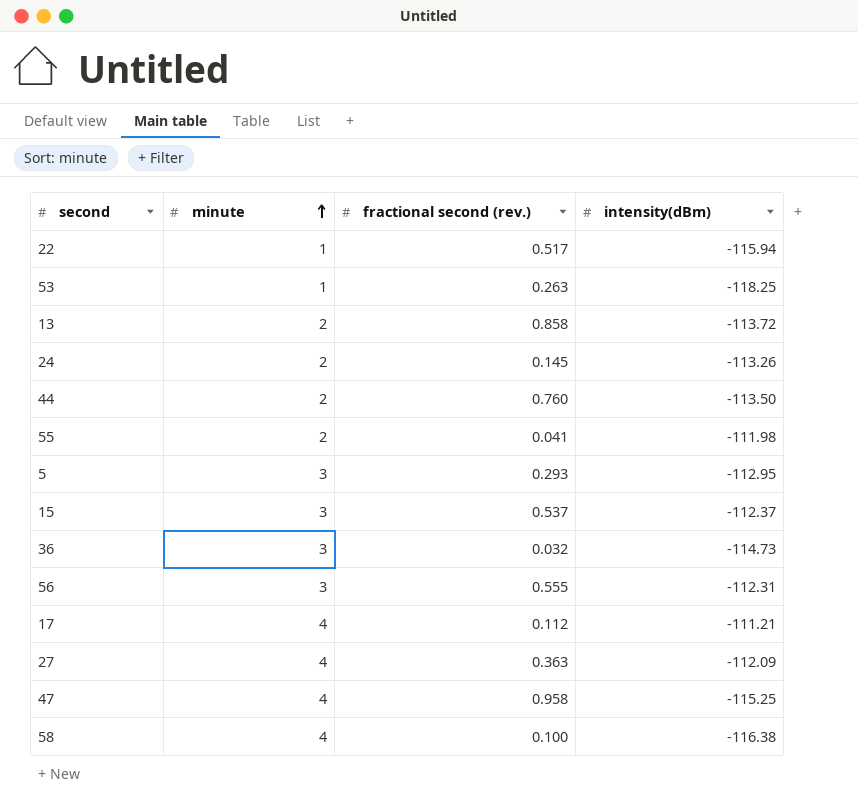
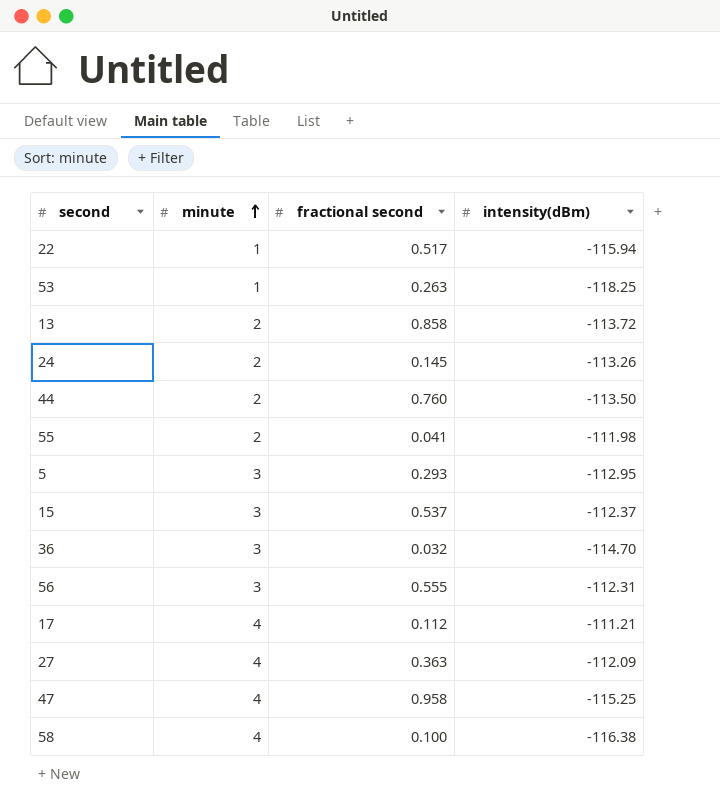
column name: fractional second (rev.) -> fractional second
36 | intensity(dBm): -114.73 -> -114.70

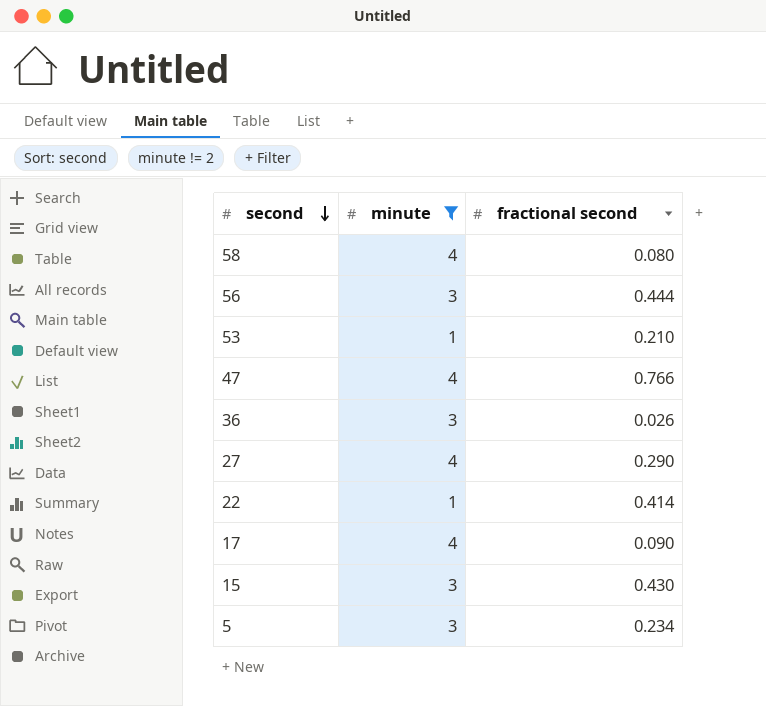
filter: none -> minute != 2
row order: minute ascending -> second descending
column intensity(dBm) | position: 4 -> none
58 | fractional second: 0.100 -> 0.080
56 | fractional second: 0.555 -> 0.444
53 | fractional second: 0.263 -> 0.210
47 | fractional second: 0.958 -> 0.766
36 | fractional second: 0.032 -> 0.026
27 | fractional second: 0.363 -> 0.290
22 | fractional second: 0.517 -> 0.414
17 | fractional second: 0.112 -> 0.090
15 | fractional second: 0.537 -> 0.430
5 | fractional second: 0.293 -> 0.234

